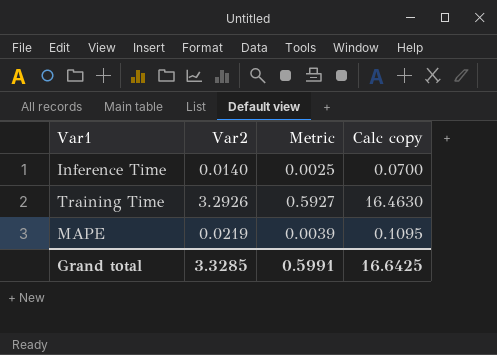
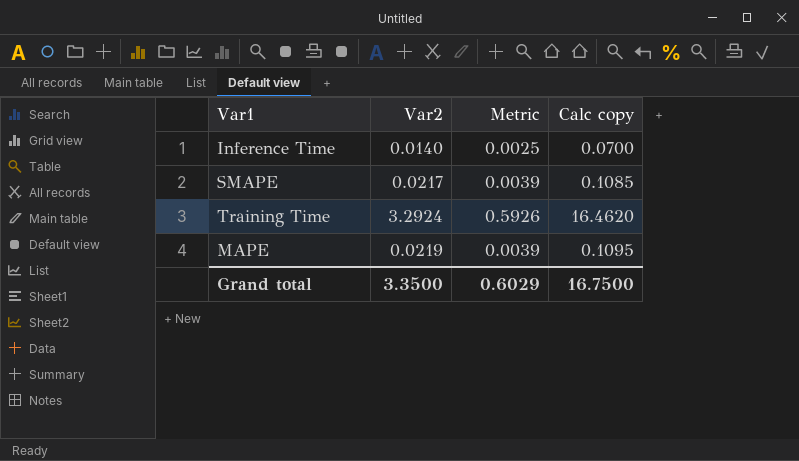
row SMAPE: none -> 0.0217 | 0.0039 | 0.1085
Training Time | Var2: 3.2926 -> 3.2924
Training Time | Metric: 0.5927 -> 0.5926
Training Time | Calc copy: 16.4630 -> 16.4620
Grand total | Var2: 3.3285 -> 3.3500
Grand total | Metric: 0.5991 -> 0.6029
Grand total | Calc copy: 16.6425 -> 16.7500

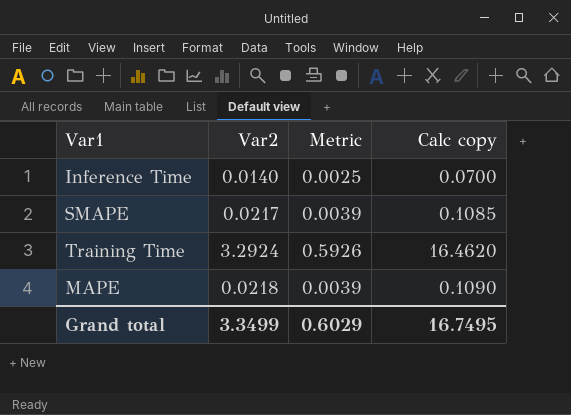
MAPE | Var2: 0.0219 -> 0.0218
MAPE | Calc copy: 0.1095 -> 0.1090
Grand total | Var2: 3.3500 -> 3.3499
Grand total | Calc copy: 16.7500 -> 16.7495

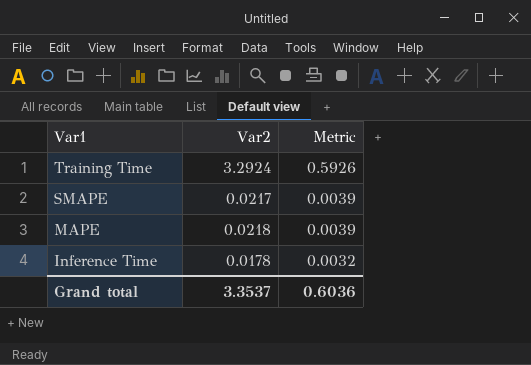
row order: none -> Var1 descending
column Calc copy | formula: [Var2] * 5 -> none
Inference Time | Var2: 0.0140 -> 0.0178
Inference Time | Metric: 0.0025 -> 0.0032
Grand total | Var2: 3.3499 -> 3.3537
Grand total | Metric: 0.6029 -> 0.6036

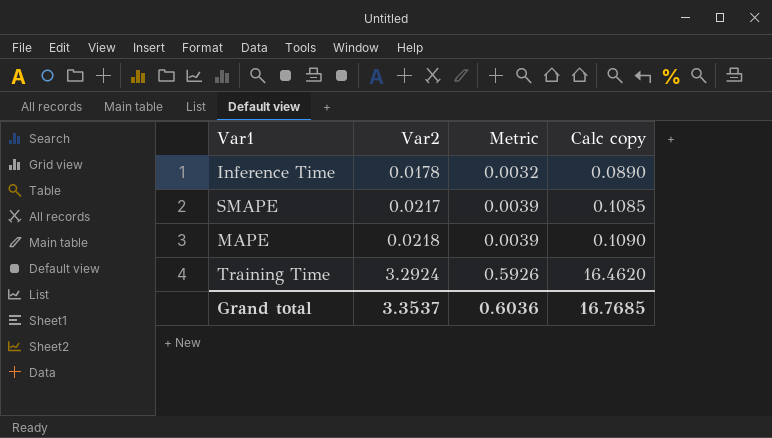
row order: Var1 descending -> Var2 ascending
column Calc copy | formula: none -> [Var2] * 5

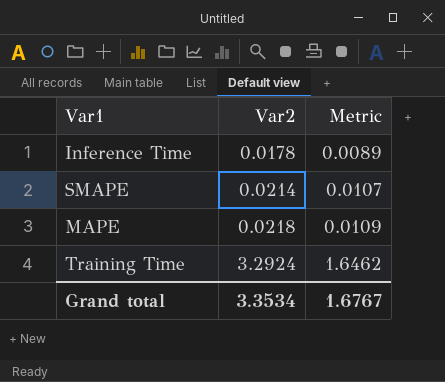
column Calc copy | formula: [Var2] * 5 -> none
column Metric | formula: [Var2] * 0.18 -> [Var2] * 0.5
SMAPE | Var2: 0.0217 -> 0.0214
Grand total | Var2: 3.3537 -> 3.3534
Grand total | Metric: 0.6036 -> 1.6767

